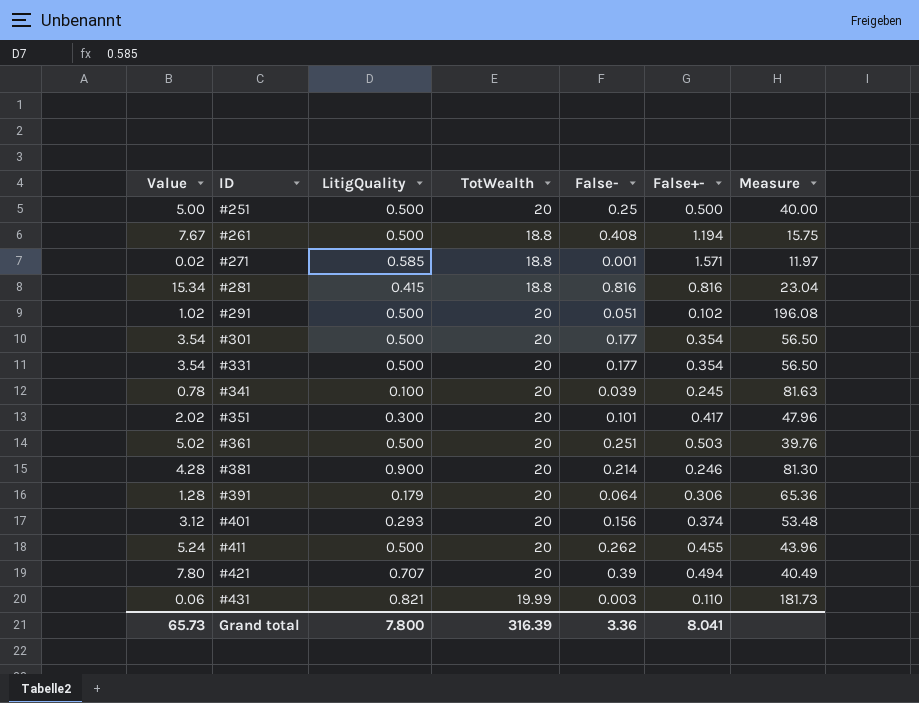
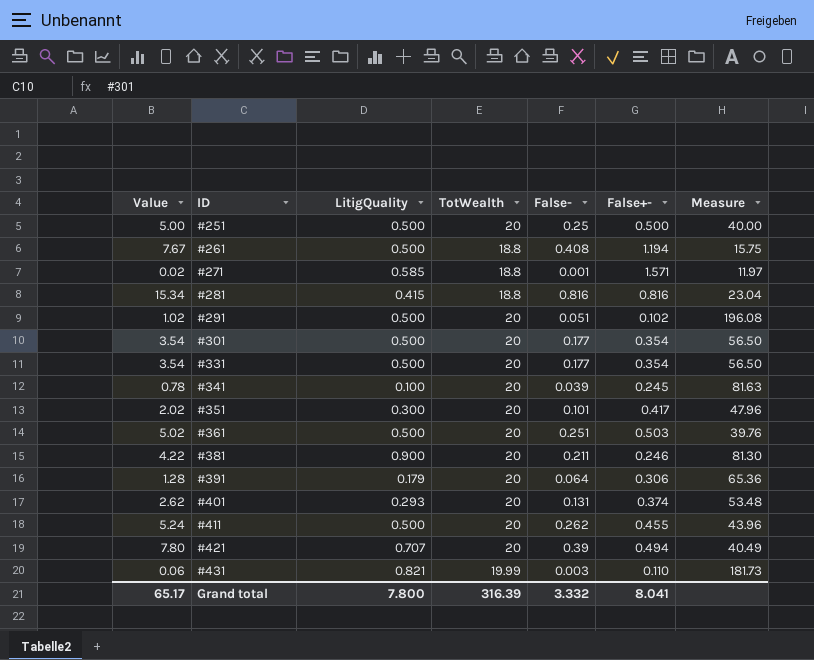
#381 | Value: 4.28 -> 4.22
#381 | False-: 0.214 -> 0.211
#401 | Value: 3.12 -> 2.62
#401 | False-: 0.156 -> 0.131
Grand total | Value: 65.73 -> 65.17
Grand total | False-: 3.36 -> 3.332

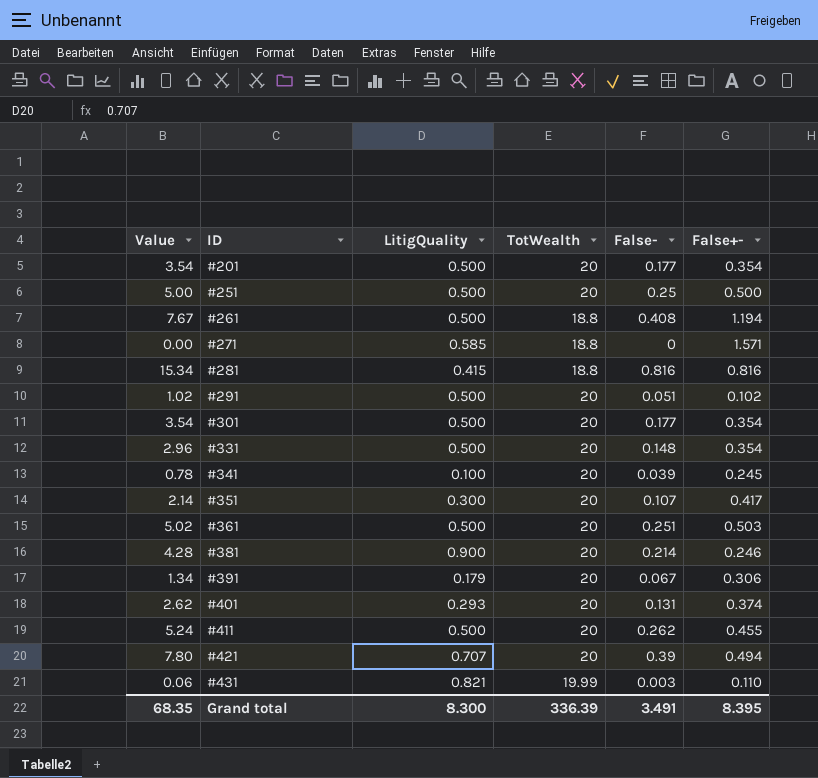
column Measure | formula: [TotWealth] / [False+-] -> none
row #201: none -> 3.54 | 0.500 | 20 | 0.177 | 0.354
#271 | Value: 0.02 -> 0.00
#271 | False-: 0.001 -> 0
#331 | Value: 3.54 -> 2.96
#331 | False-: 0.177 -> 0.148
#351 | Value: 2.02 -> 2.14
#351 | False-: 0.101 -> 0.107
#381 | Value: 4.22 -> 4.28
#381 | False-: 0.211 -> 0.214
#391 | Value: 1.28 -> 1.34
#391 | False-: 0.064 -> 0.067
Grand total | Value: 65.17 -> 68.35
Grand total | LitigQuality: 7.800 -> 8.300
Grand total | TotWealth: 316.39 -> 336.39
Grand total | False-: 3.332 -> 3.491
Grand total | False+-: 8.041 -> 8.395

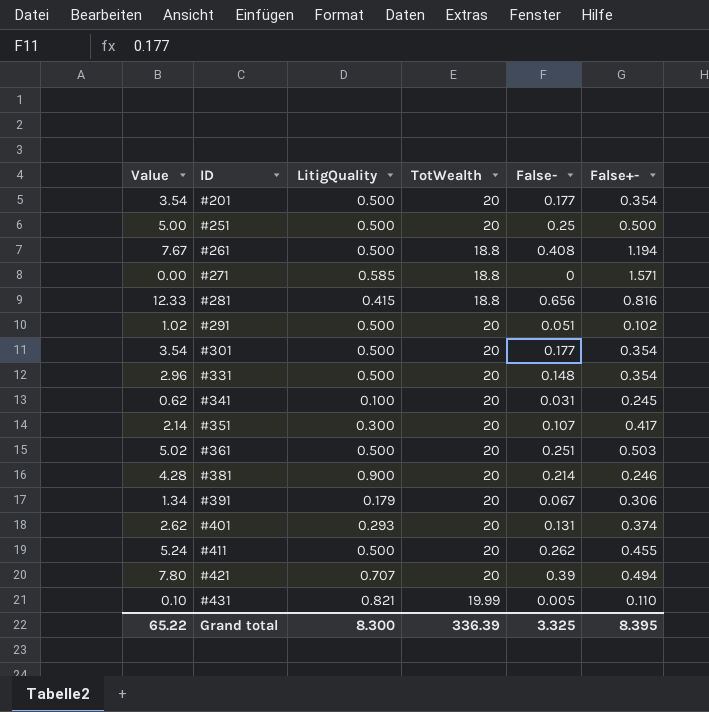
#281 | Value: 15.34 -> 12.33
#281 | False-: 0.816 -> 0.656
#341 | Value: 0.78 -> 0.62
#341 | False-: 0.039 -> 0.031
#431 | Value: 0.06 -> 0.10
#431 | False-: 0.003 -> 0.005
Grand total | Value: 68.35 -> 65.22
Grand total | False-: 3.491 -> 3.325

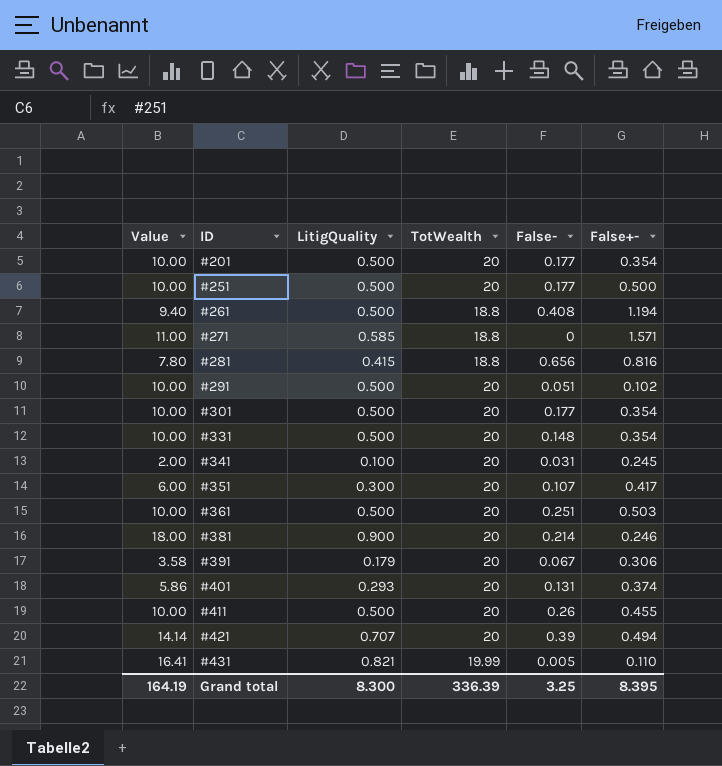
column Value | formula: [TotWealth] * [False-] -> [LitigQuality] * [TotWealth]
#251 | False-: 0.25 -> 0.177
#411 | False-: 0.262 -> 0.26
Grand total | Value: 65.22 -> 164.19
Grand total | False-: 3.325 -> 3.25

